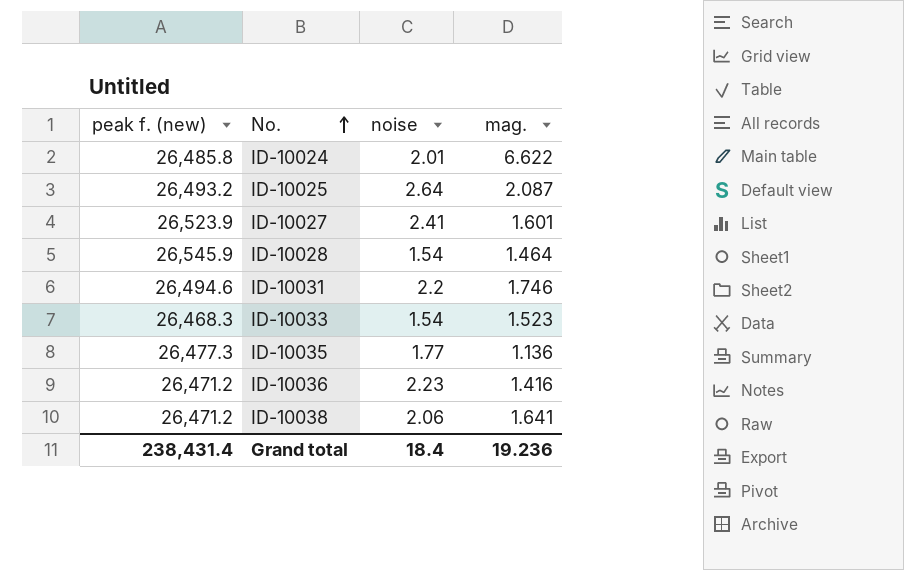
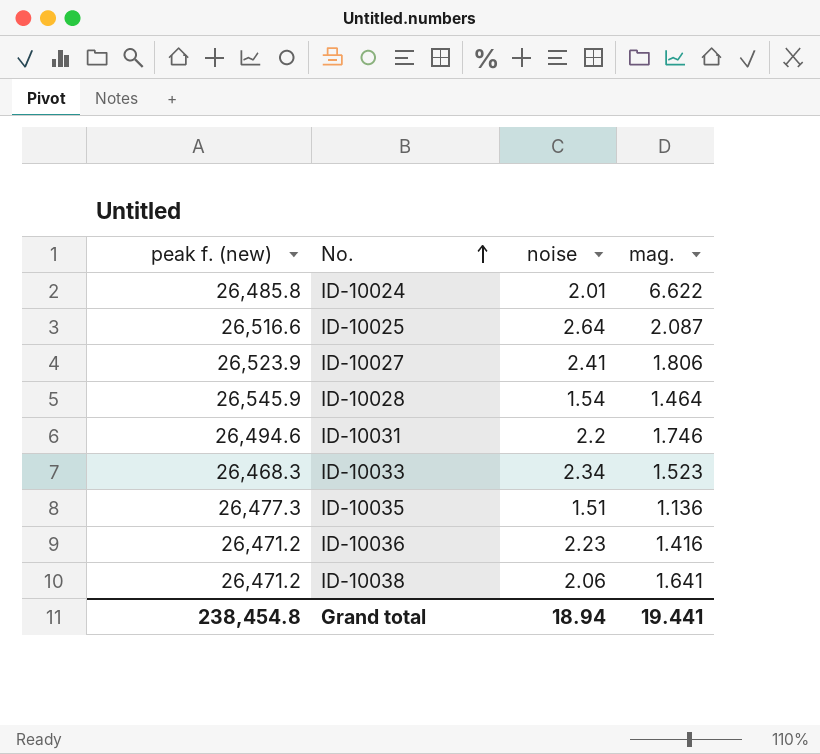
ID-10025 | peak f. (new): 26,493.2 -> 26,516.6
ID-10027 | mag.: 1.601 -> 1.806
ID-10033 | noise: 1.54 -> 2.34
ID-10035 | noise: 1.77 -> 1.51
Grand total | peak f. (new): 238,431.4 -> 238,454.8
Grand total | noise: 18.4 -> 18.94
Grand total | mag.: 19.236 -> 19.441

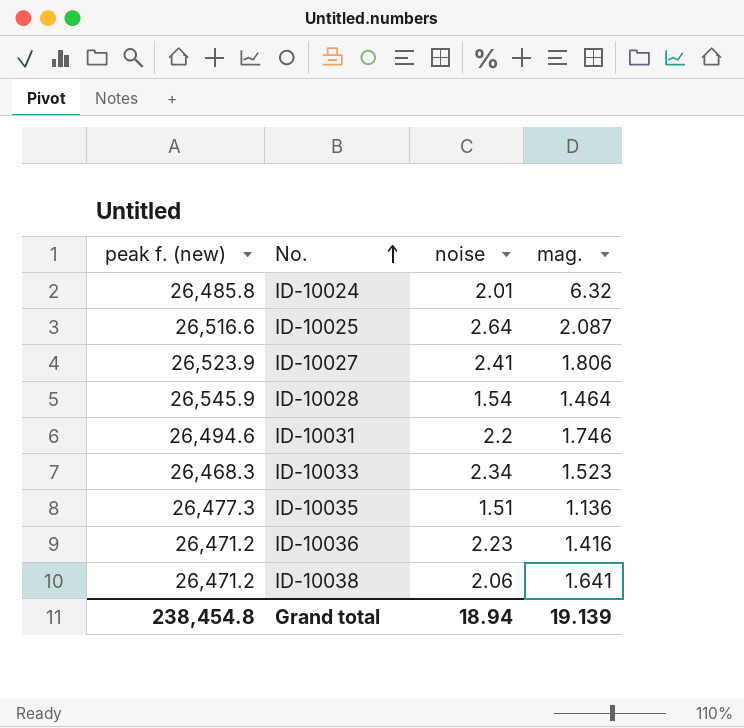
ID-10024 | mag.: 6.622 -> 6.32
Grand total | mag.: 19.441 -> 19.139

